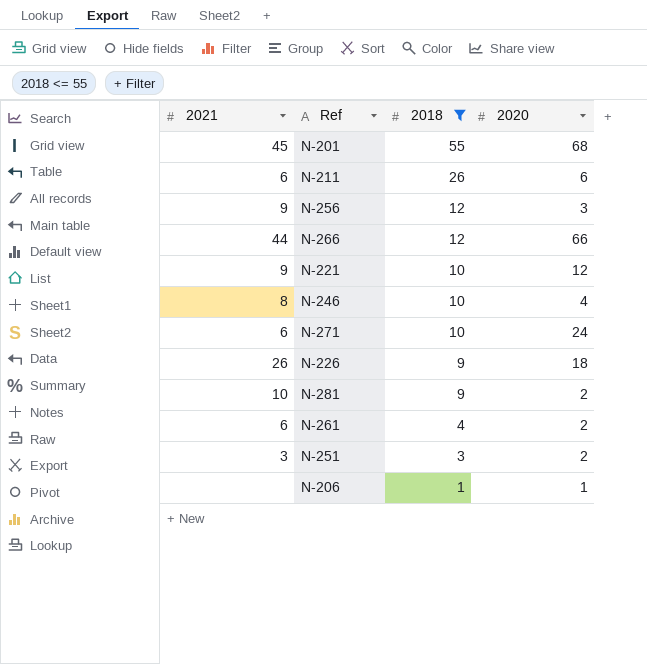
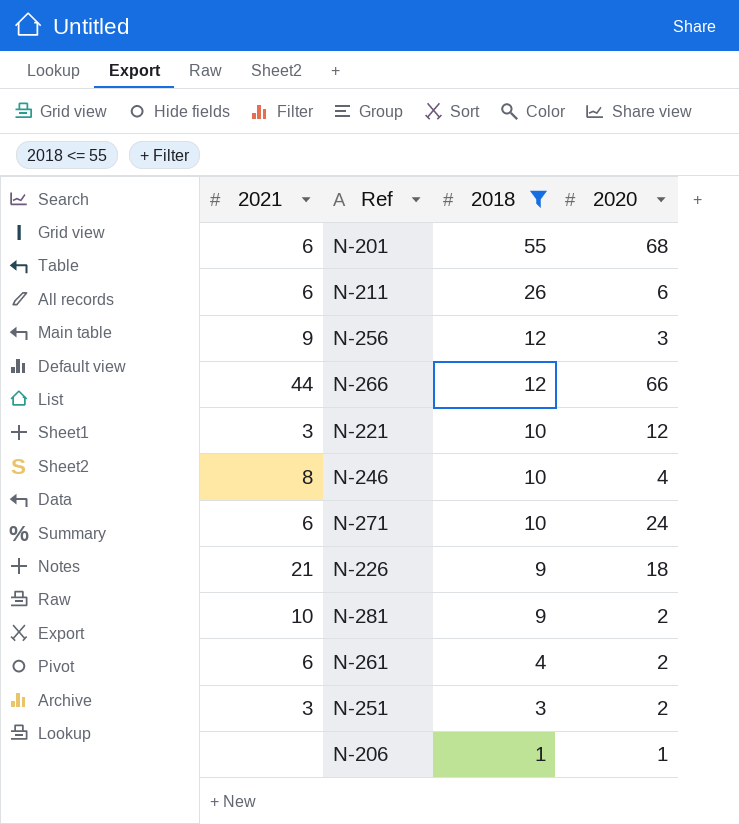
N-201 | 2021: 45 -> 6
N-221 | 2021: 9 -> 3
N-226 | 2021: 26 -> 21

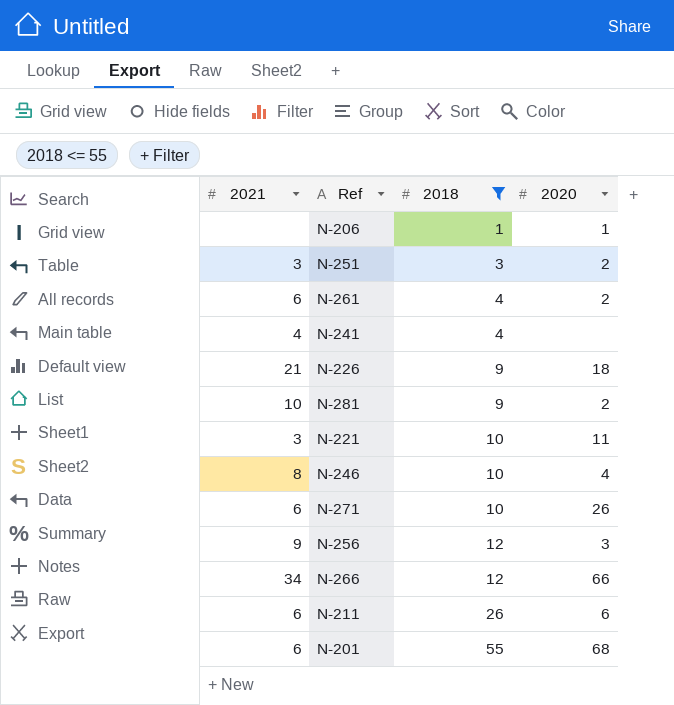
row order: 2018 descending -> 2018 ascending
row N-241: none -> 4 | 4 | none
N-221 | 2020: 12 -> 11
N-271 | 2020: 24 -> 26
N-266 | 2021: 44 -> 34

